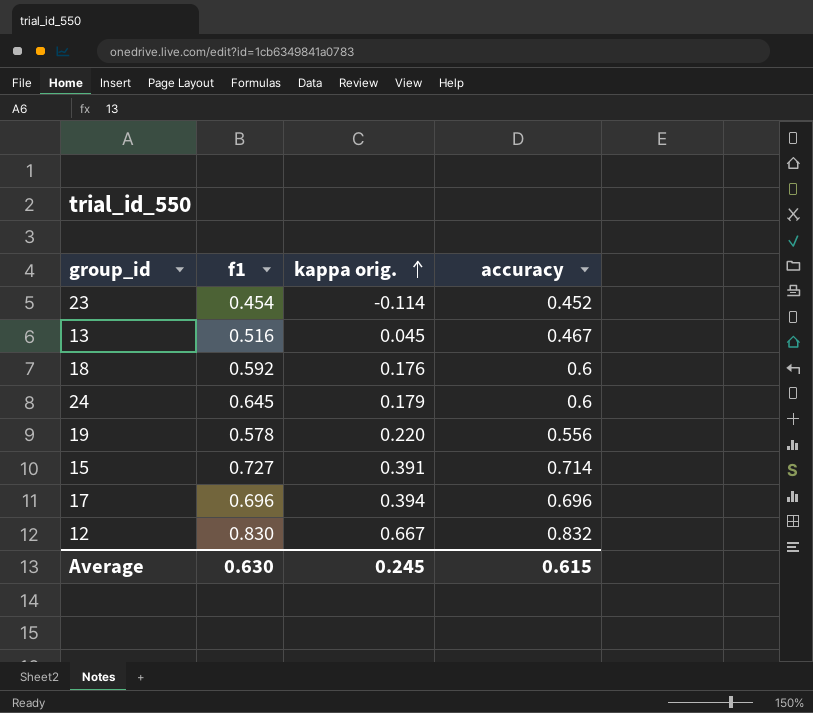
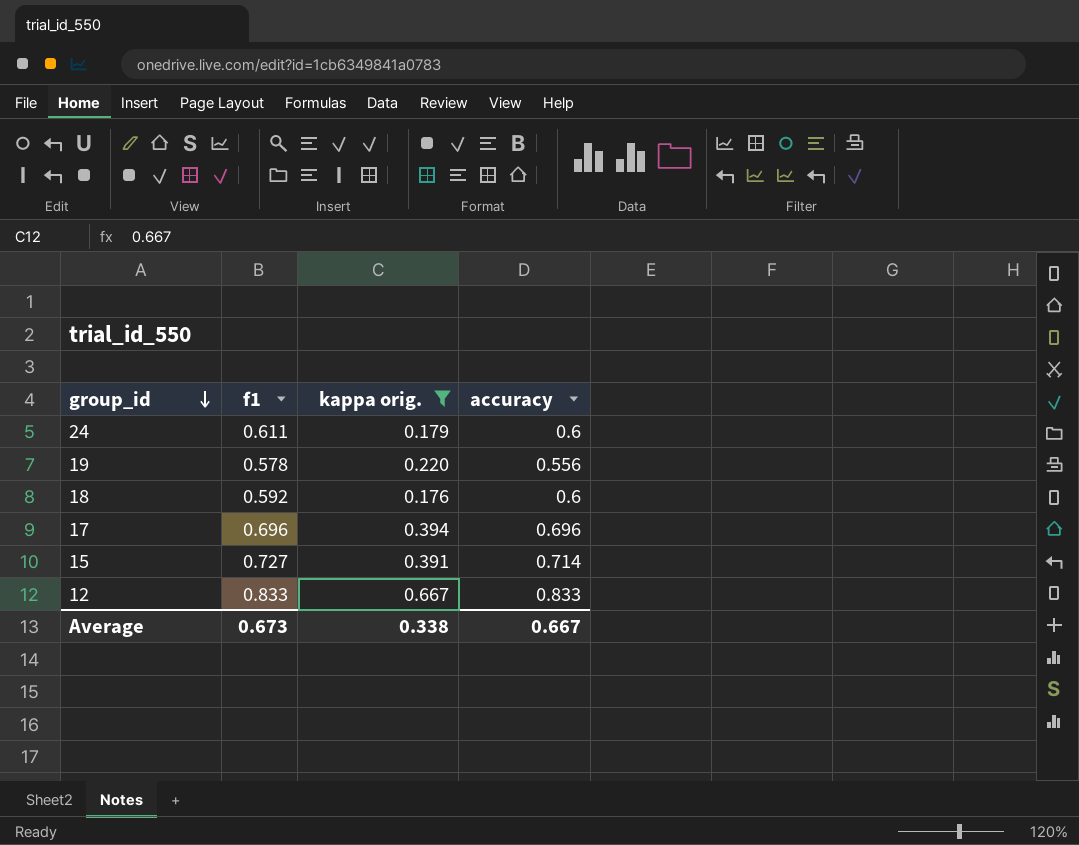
filter: none -> kappa orig. >= 0.176
row order: kappa orig. ascending -> group_id descending
24 | f1: 0.645 -> 0.611
12 | f1: 0.830 -> 0.833
12 | accuracy: 0.832 -> 0.833
Average | f1: 0.630 -> 0.673
Average | kappa orig.: 0.245 -> 0.338
Average | accuracy: 0.615 -> 0.667

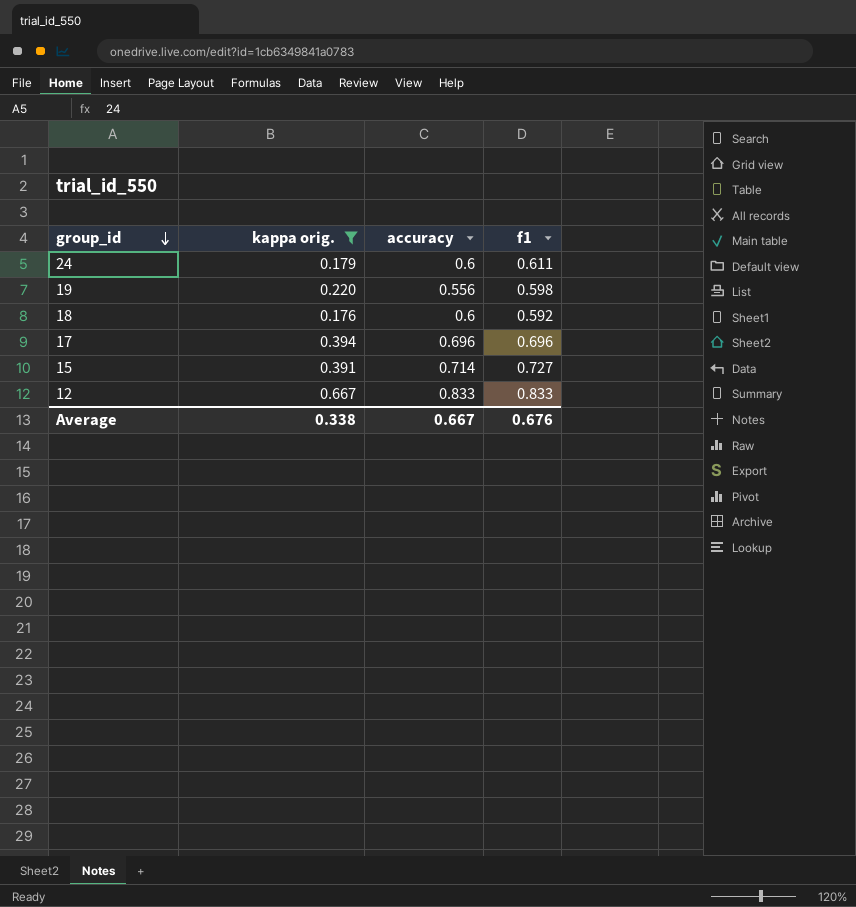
column f1 | position: 2 -> 4
19 | f1: 0.578 -> 0.598
Average | f1: 0.673 -> 0.676

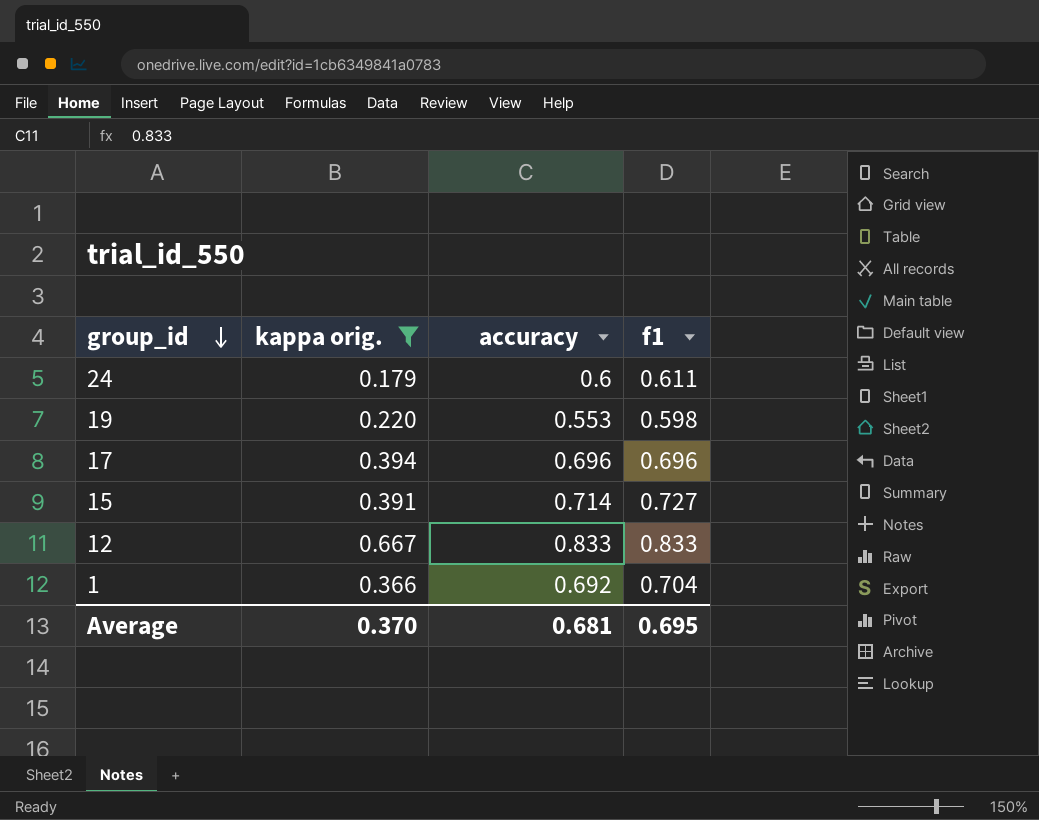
row 18: 0.176 | 0.6 | 0.592 -> none
19 | accuracy: 0.556 -> 0.553
row 1: none -> 0.366 | 0.692 | 0.704
Average | kappa orig.: 0.338 -> 0.370
Average | accuracy: 0.667 -> 0.681
Average | f1: 0.676 -> 0.695

